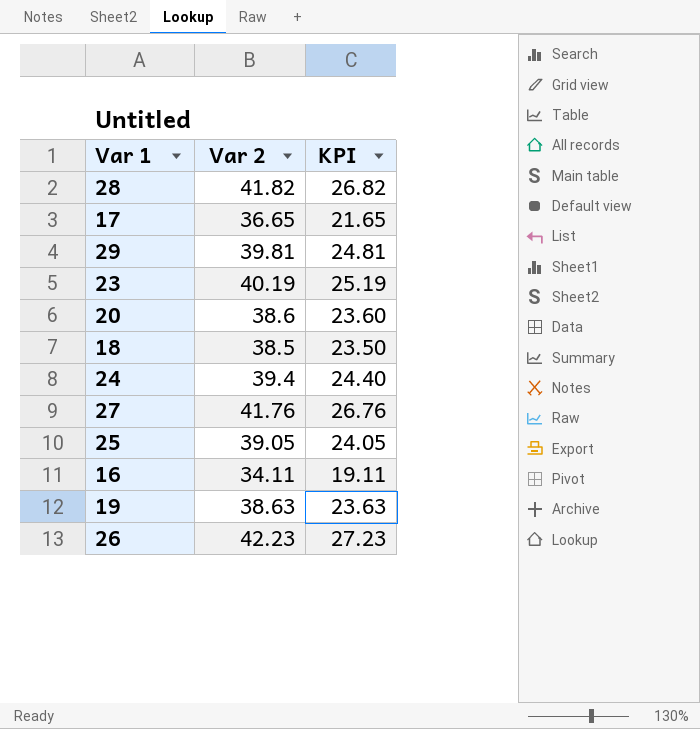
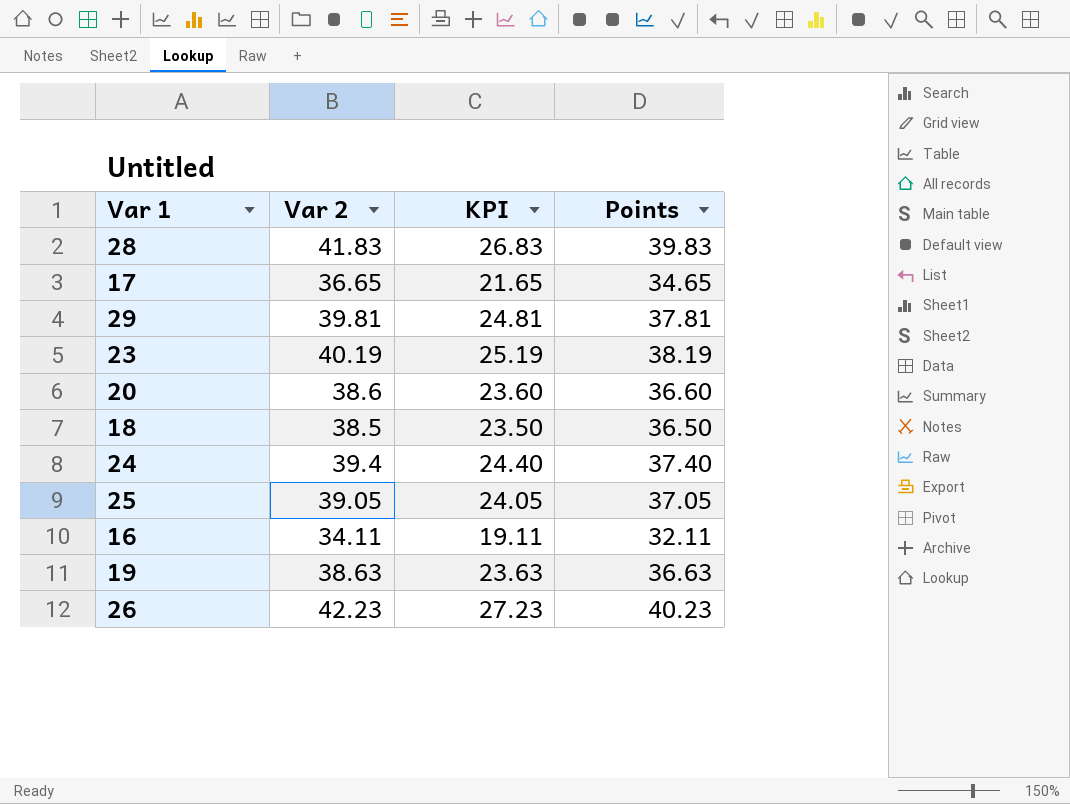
column Points | formula: none -> [Var 2] - 2
row 27: 41.76 | 26.76 -> none
28 | Var 2: 41.82 -> 41.83
28 | KPI: 26.82 -> 26.83

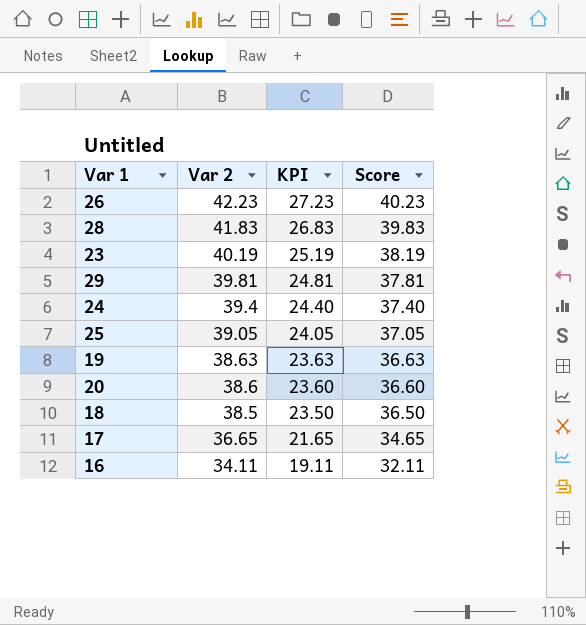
row order: none -> Var 2 descending
column name: Points -> Score

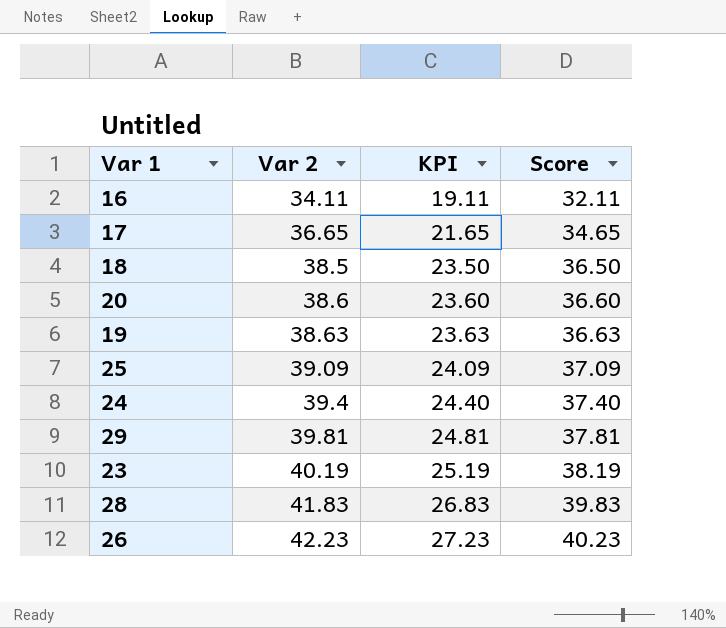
row order: Var 2 descending -> Var 2 ascending
25 | Var 2: 39.05 -> 39.09
25 | KPI: 24.05 -> 24.09
25 | Score: 37.05 -> 37.09

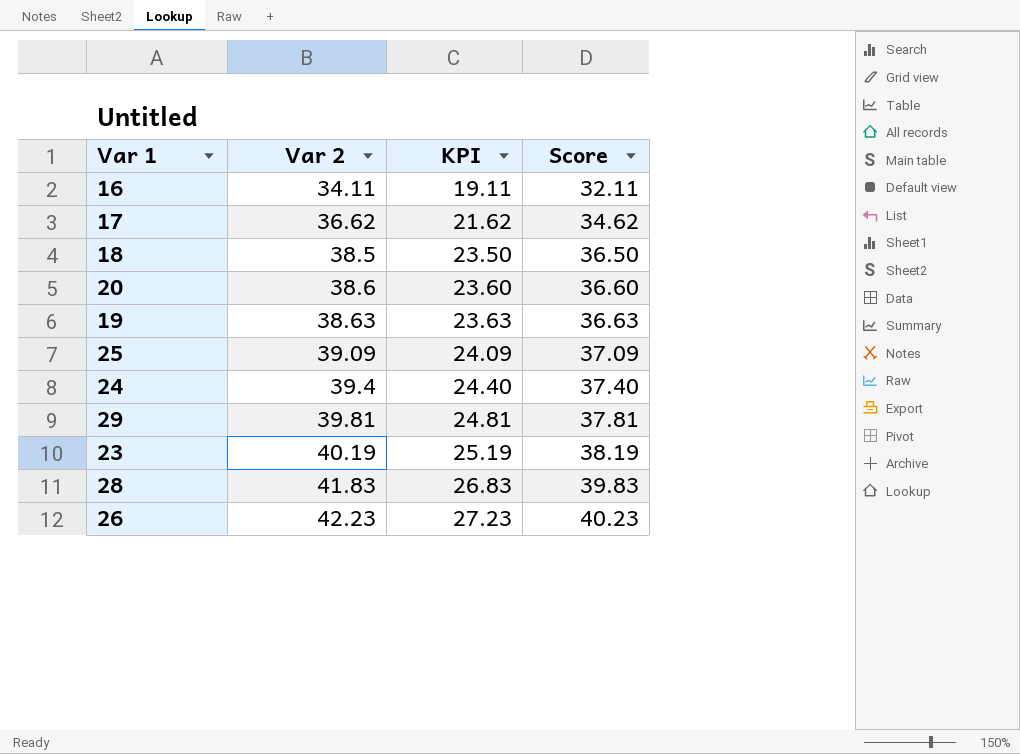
17 | Var 2: 36.65 -> 36.62
17 | KPI: 21.65 -> 21.62
17 | Score: 34.65 -> 34.62

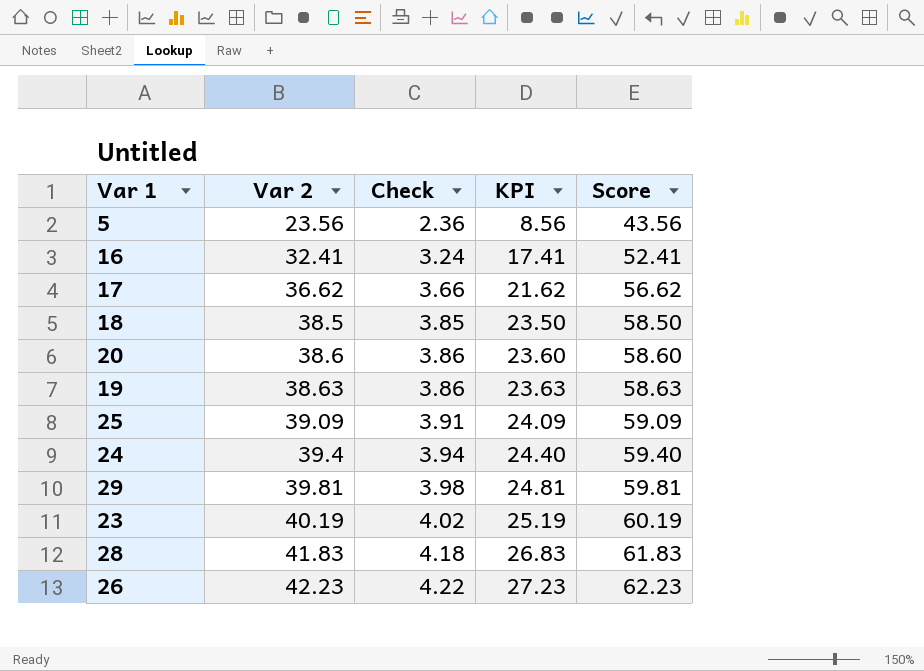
column Check | formula: none -> [Var 2] * 0.1
column Score | formula: [Var 2] - 2 -> [Var 2] + 20
row 5: none -> 23.56 | 2.36 | 8.56 | 43.56
16 | Var 2: 34.11 -> 32.41
16 | KPI: 19.11 -> 17.41

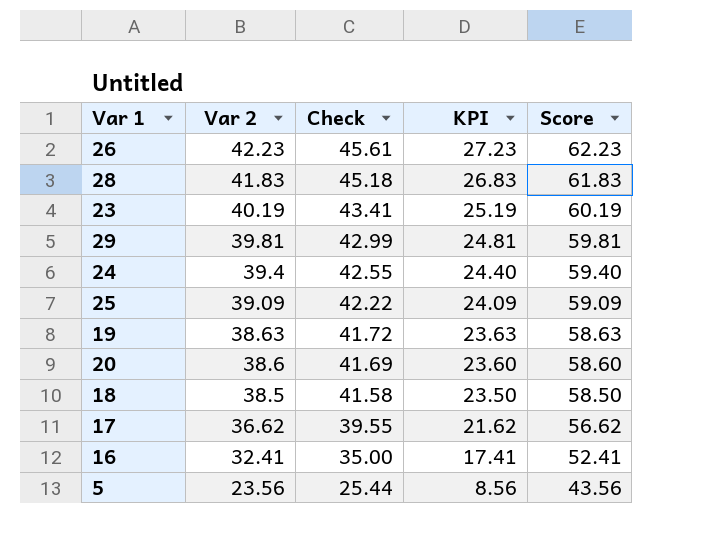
row order: Var 2 ascending -> Var 2 descending
column Check | formula: [Var 2] * 0.1 -> [Var 2] * 1.08

